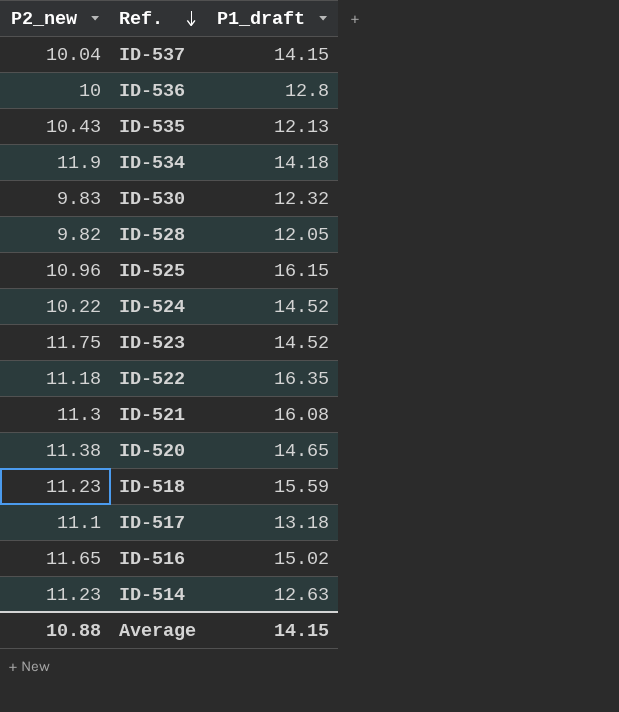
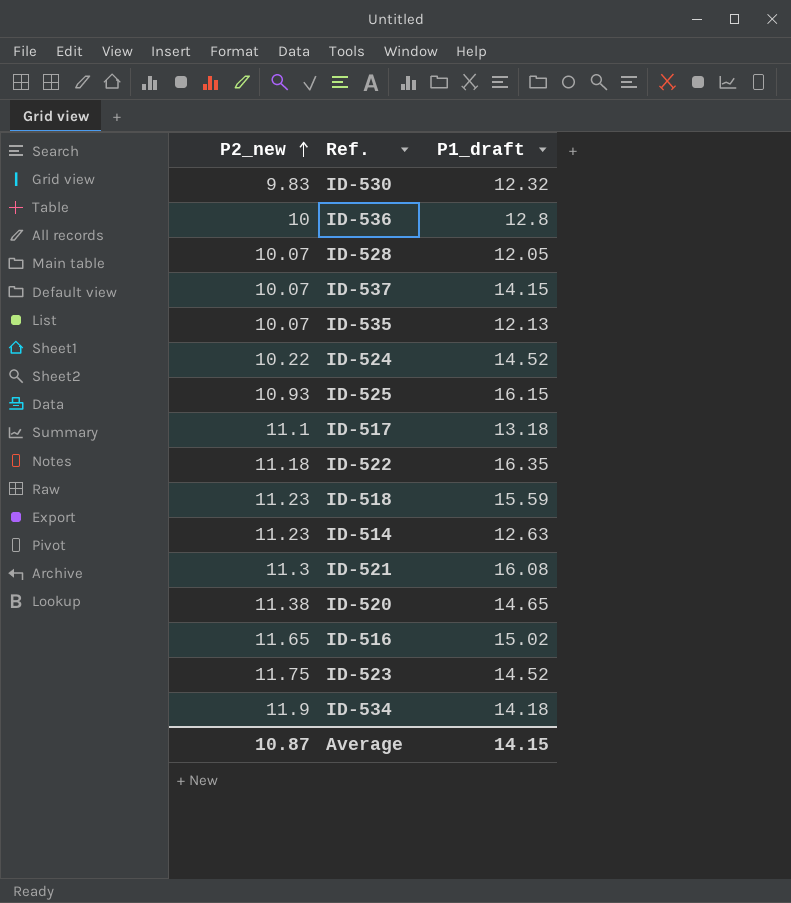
row order: Ref. descending -> P2_new ascending
ID-528 | P2_new: 9.82 -> 10.07
ID-537 | P2_new: 10.04 -> 10.07
ID-535 | P2_new: 10.43 -> 10.07
ID-525 | P2_new: 10.96 -> 10.93
Average | P2_new: 10.88 -> 10.87

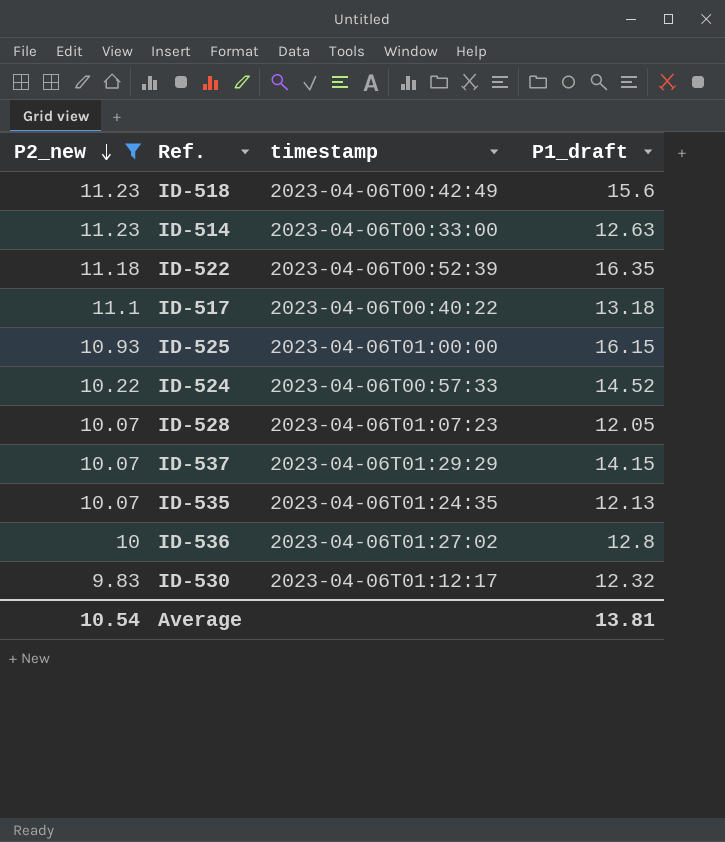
filter: none -> P2_new <= 11.23
row order: P2_new ascending -> P2_new descending
column timestamp | position: none -> 3
ID-518 | P1_draft: 15.59 -> 15.6
Average | P2_new: 10.87 -> 10.54
Average | P1_draft: 14.15 -> 13.81

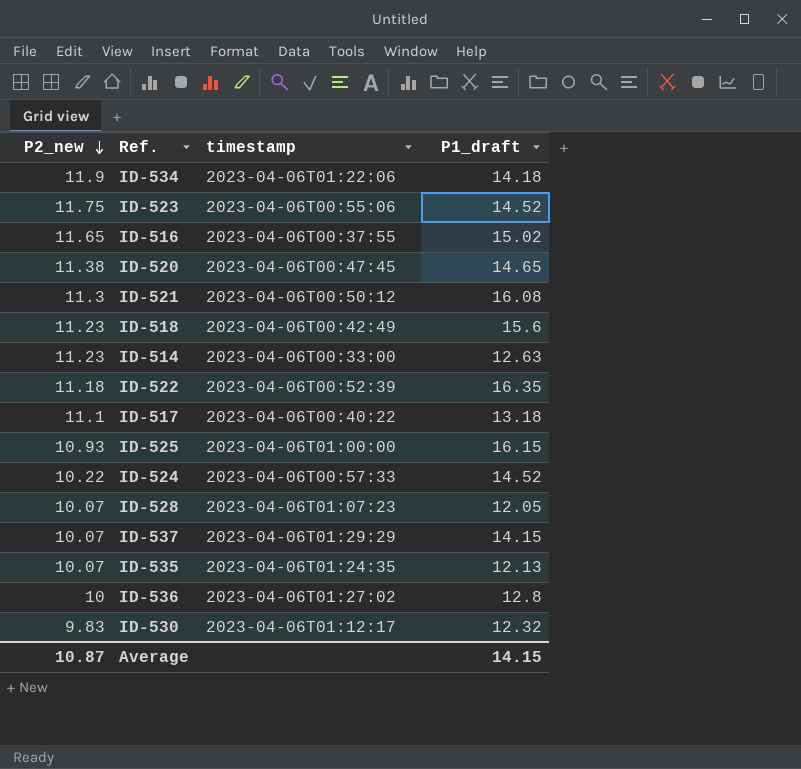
filter: P2_new <= 11.23 -> none
Average | P2_new: 10.54 -> 10.87
Average | P1_draft: 13.81 -> 14.15

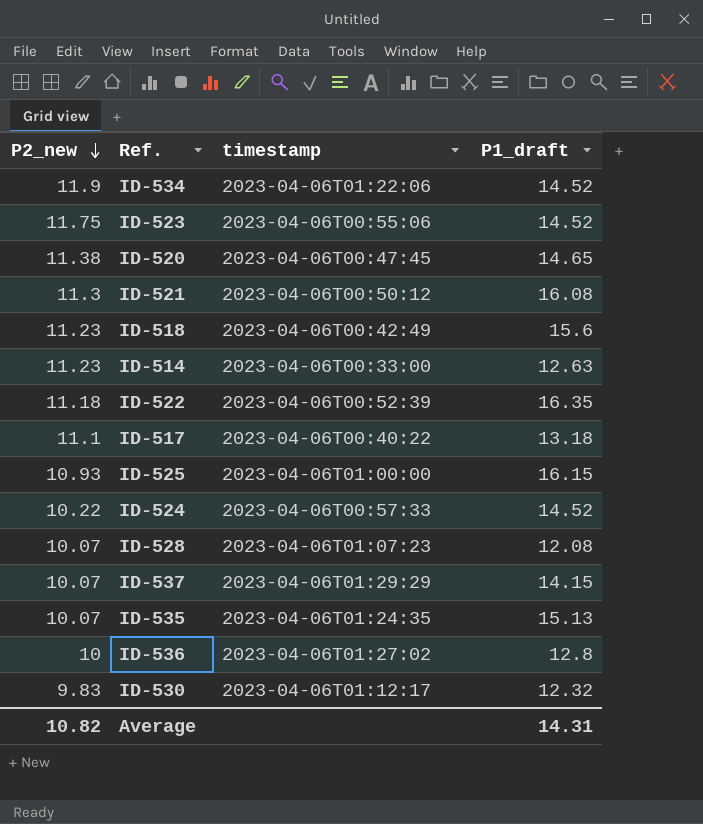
row ID-516: 11.65 | 2023-04-06T00:37:55 | 15.02 -> none
ID-534 | P1_draft: 14.18 -> 14.52
ID-528 | P1_draft: 12.05 -> 12.08
ID-535 | P1_draft: 12.13 -> 15.13
Average | P2_new: 10.87 -> 10.82
Average | P1_draft: 14.15 -> 14.31

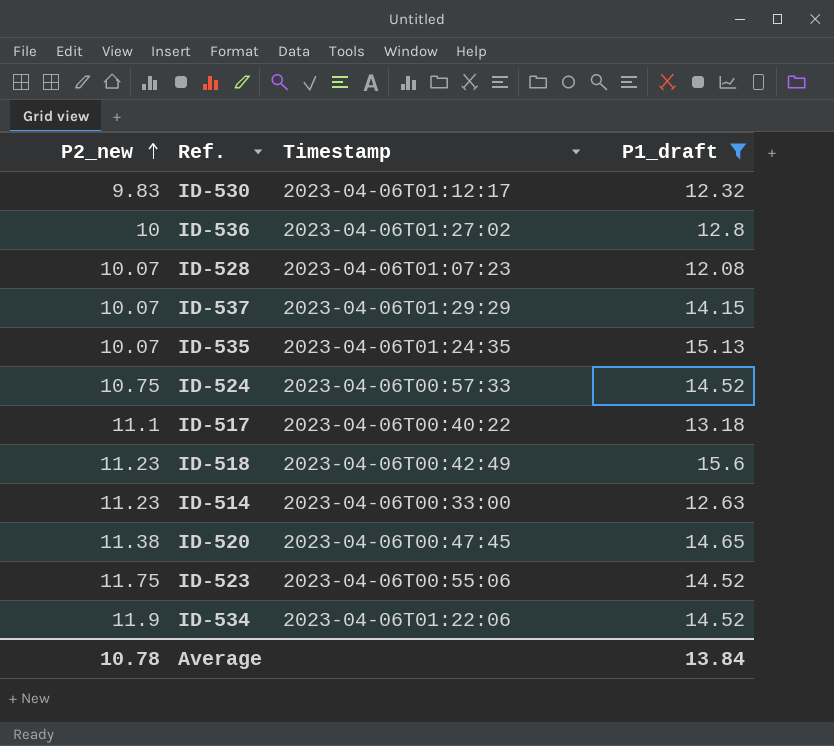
filter: none -> P1_draft <= 15.6
row order: P2_new descending -> P2_new ascending
column name: timestamp -> Timestamp
ID-524 | P2_new: 10.22 -> 10.75
Average | P2_new: 10.82 -> 10.78
Average | P1_draft: 14.31 -> 13.84

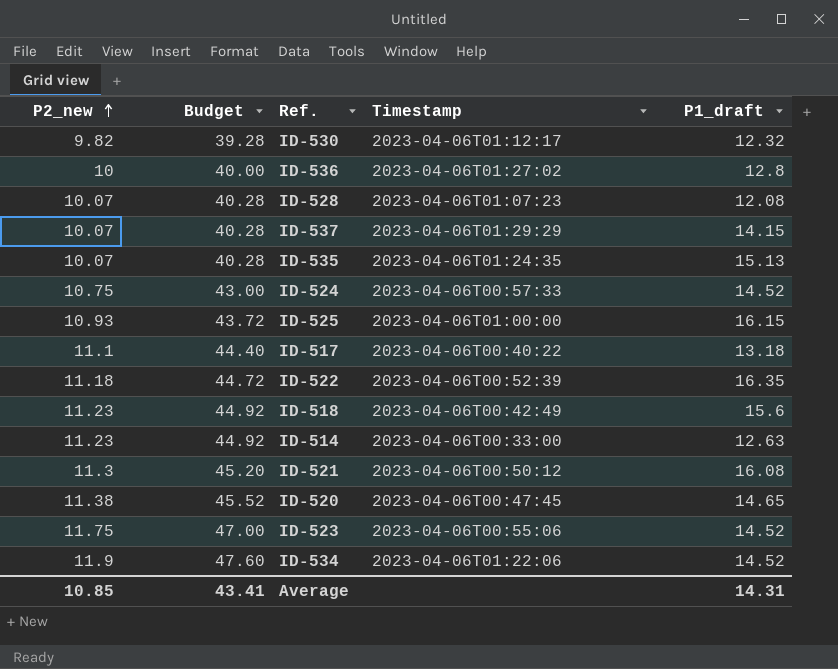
filter: P1_draft <= 15.6 -> none
column Budget | formula: none -> [P2_new] * 4
ID-530 | P2_new: 9.83 -> 9.82
Average | P2_new: 10.78 -> 10.85
Average | P1_draft: 13.84 -> 14.31

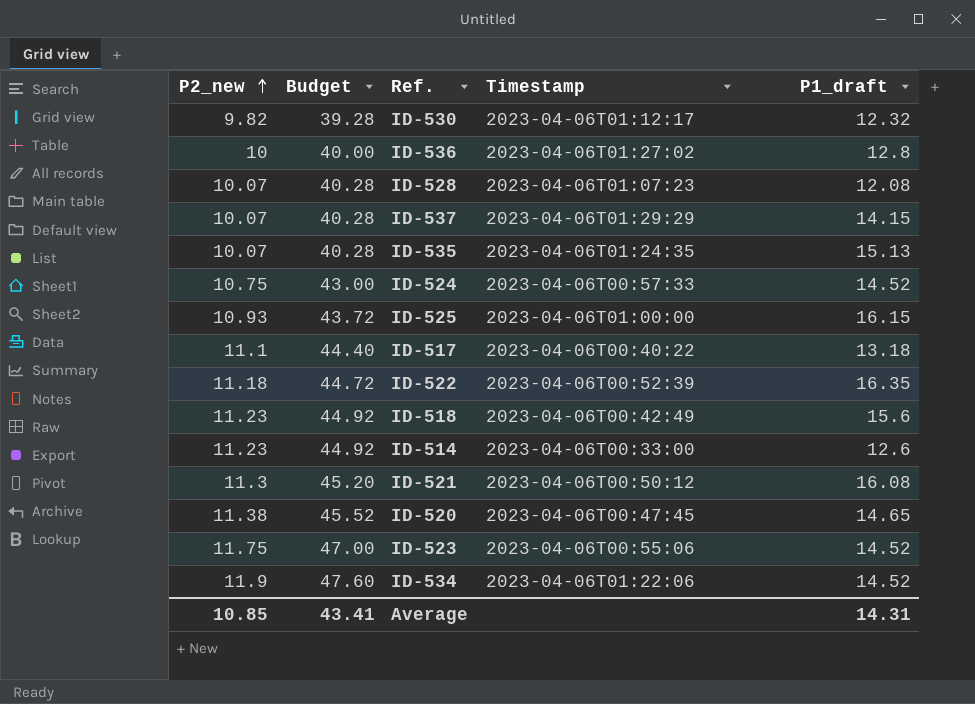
ID-514 | P1_draft: 12.63 -> 12.6

